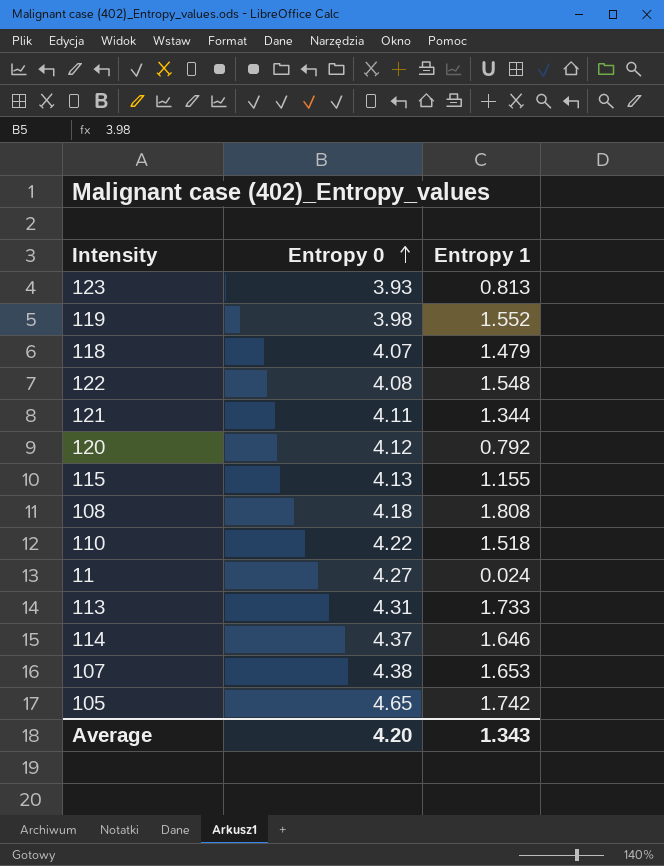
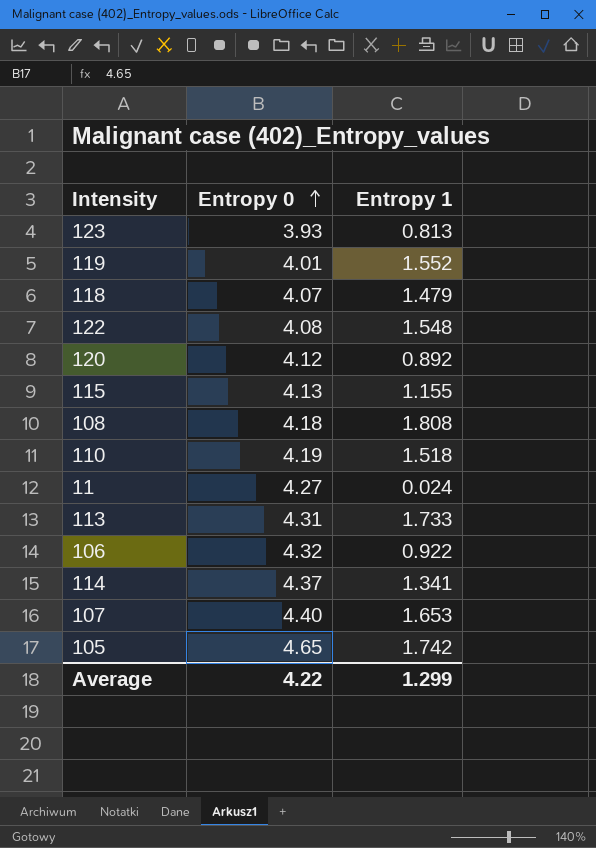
row 121: 4.11 | 1.344 -> none
119 | Entropy 0: 3.98 -> 4.01
120 | Entropy 1: 0.792 -> 0.892
110 | Entropy 0: 4.22 -> 4.19
row 106: none -> 4.32 | 0.922
114 | Entropy 1: 1.646 -> 1.341
107 | Entropy 0: 4.38 -> 4.40
Average | Entropy 0: 4.20 -> 4.22
Average | Entropy 1: 1.343 -> 1.299

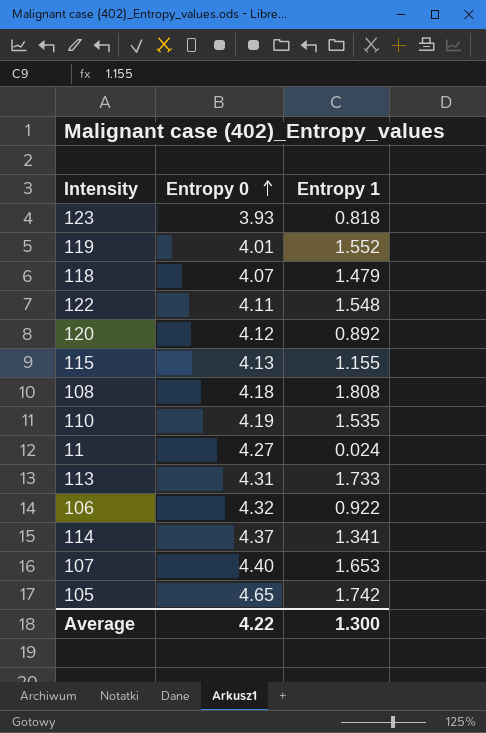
123 | Entropy 1: 0.813 -> 0.818
122 | Entropy 0: 4.08 -> 4.11
110 | Entropy 1: 1.518 -> 1.535
Average | Entropy 1: 1.299 -> 1.300

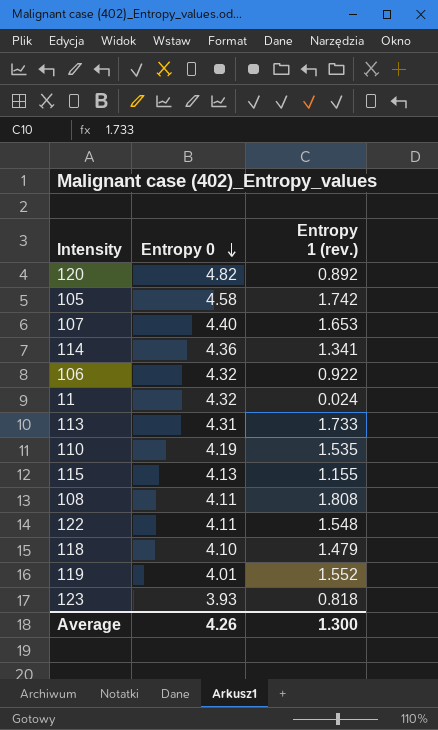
row order: Entropy 0 ascending -> Entropy 0 descending
column name: Entropy 1 -> Entropy 1 (rev.)
120 | Entropy 0: 4.12 -> 4.82
105 | Entropy 0: 4.65 -> 4.58
114 | Entropy 0: 4.37 -> 4.36
11 | Entropy 0: 4.27 -> 4.32
108 | Entropy 0: 4.18 -> 4.11
118 | Entropy 0: 4.07 -> 4.10
Average | Entropy 0: 4.22 -> 4.26

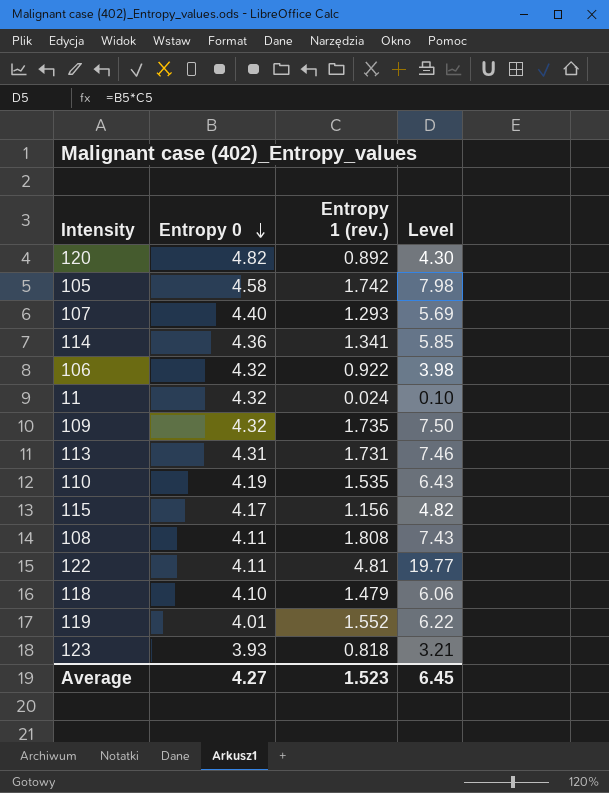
column Level | formula: none -> [Entropy 0] * [Entropy 1 (rev.)]
107 | Entropy 1 (rev.): 1.653 -> 1.293
row 109: none -> 4.32 | 1.735 | 7.50
113 | Entropy 1 (rev.): 1.733 -> 1.731
115 | Entropy 0: 4.13 -> 4.17
115 | Entropy 1 (rev.): 1.155 -> 1.156
122 | Entropy 1 (rev.): 1.548 -> 4.81
Average | Entropy 0: 4.26 -> 4.27
Average | Entropy 1 (rev.): 1.300 -> 1.523

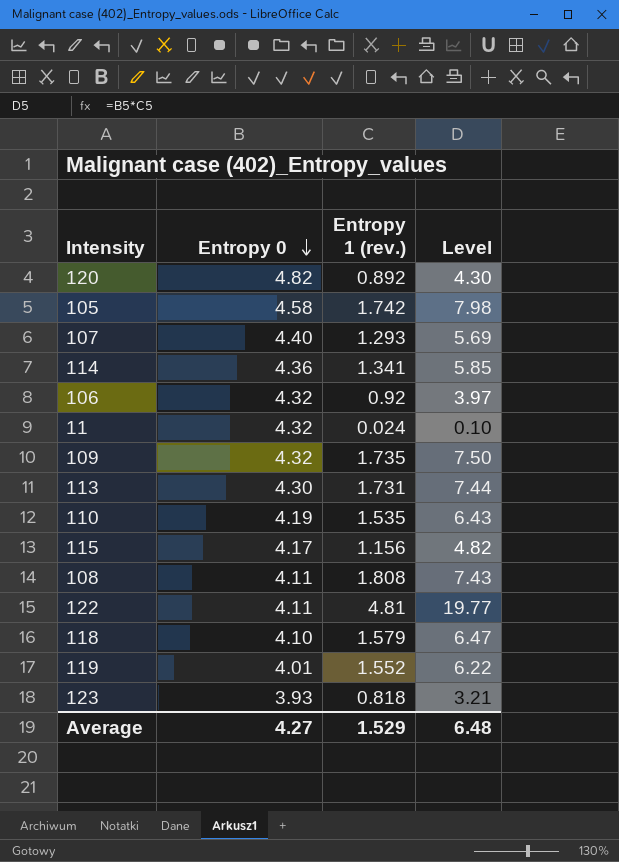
106 | Entropy 1 (rev.): 0.922 -> 0.92
106 | Level: 3.98 -> 3.97
113 | Entropy 0: 4.31 -> 4.30
113 | Level: 7.46 -> 7.44
118 | Entropy 1 (rev.): 1.479 -> 1.579
118 | Level: 6.06 -> 6.47
Average | Entropy 1 (rev.): 1.523 -> 1.529
Average | Level: 6.45 -> 6.48

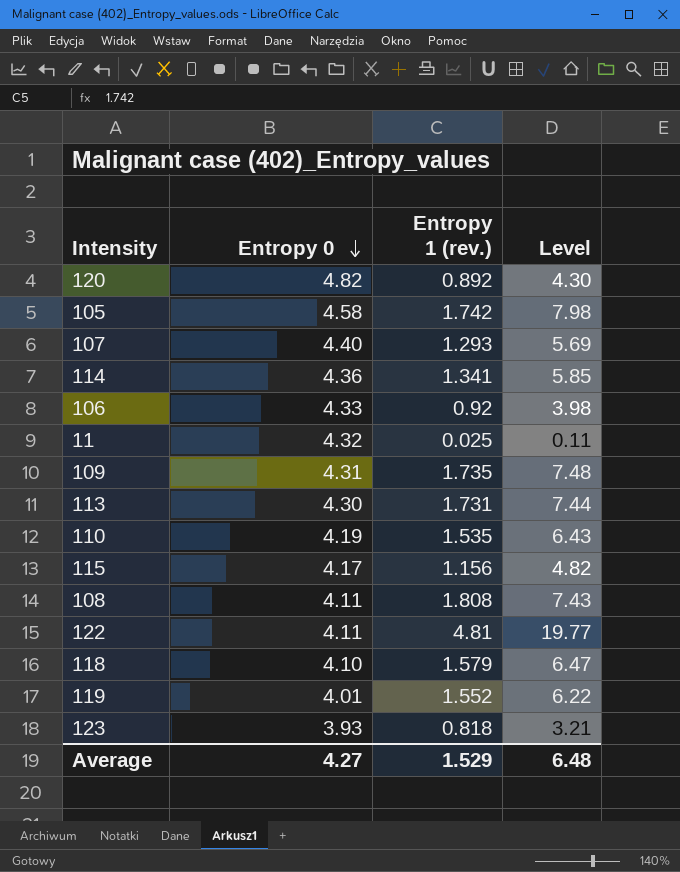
106 | Entropy 0: 4.32 -> 4.33
106 | Level: 3.97 -> 3.98
11 | Entropy 1 (rev.): 0.024 -> 0.025
11 | Level: 0.10 -> 0.11
109 | Entropy 0: 4.32 -> 4.31
109 | Level: 7.50 -> 7.48

